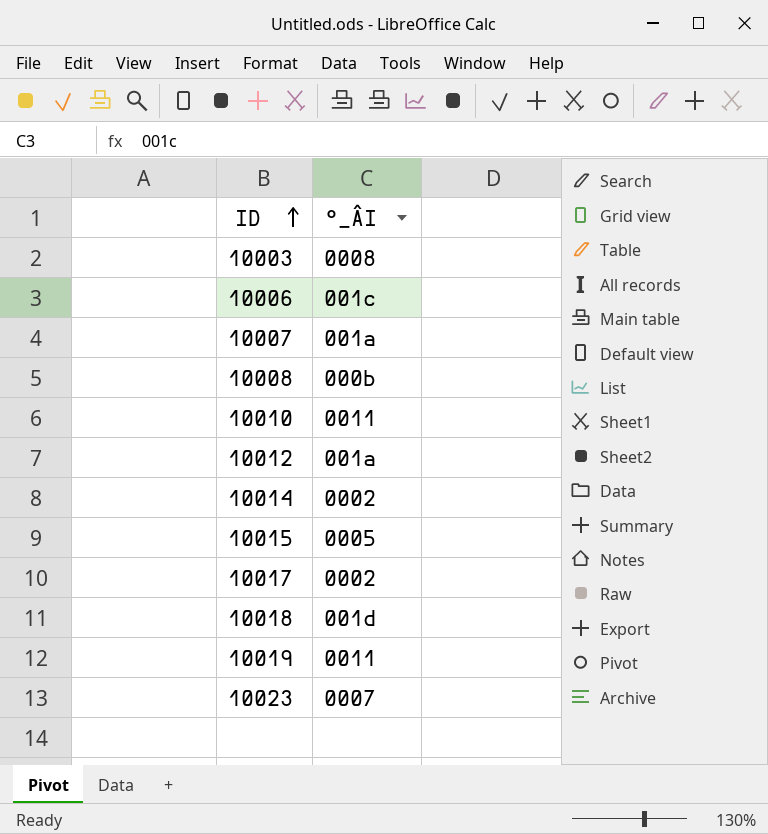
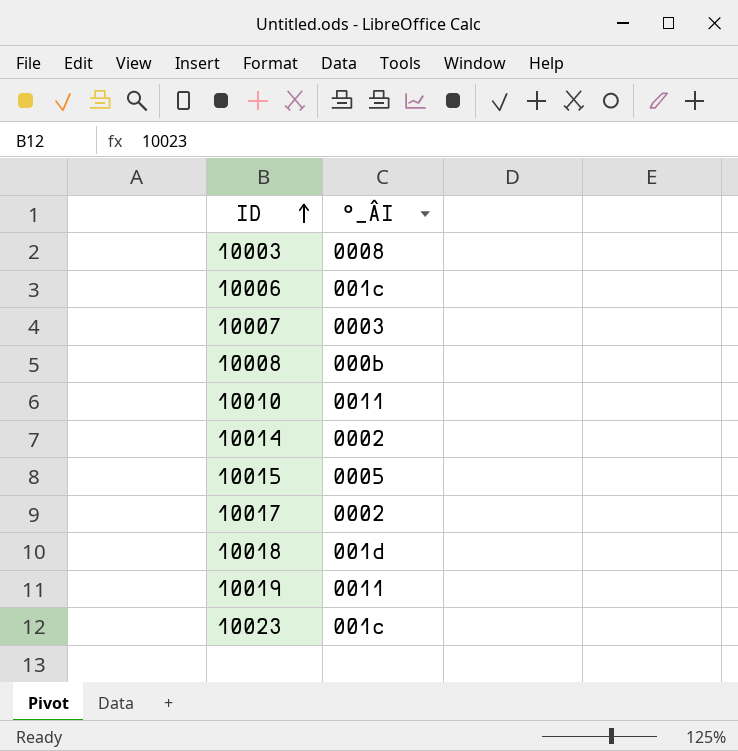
row 10012: 001a -> none
10007 | °_ÂI: 001a -> 0003
10023 | °_ÂI: 0007 -> 001c

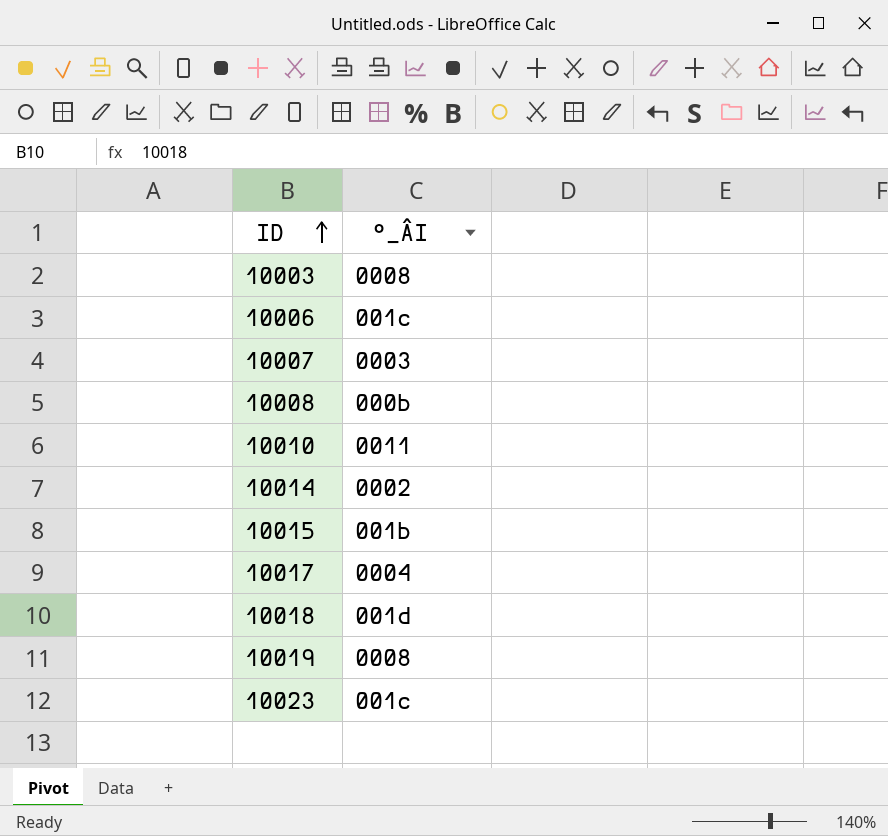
10015 | °_ÂI: 0005 -> 001b
10017 | °_ÂI: 0002 -> 0004
10019 | °_ÂI: 0011 -> 0008

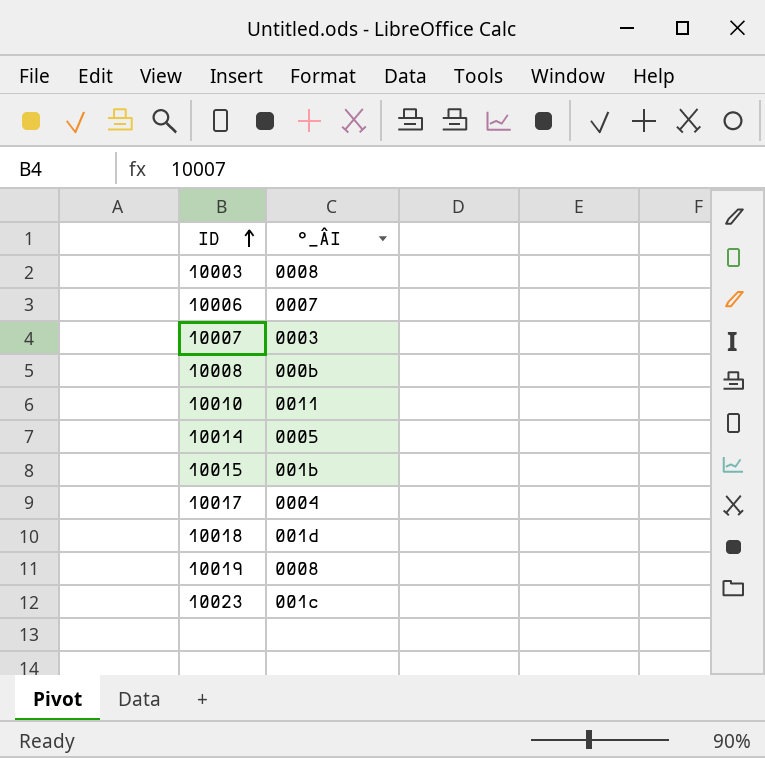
10006 | °_ÂI: 001c -> 0007
10014 | °_ÂI: 0002 -> 0005

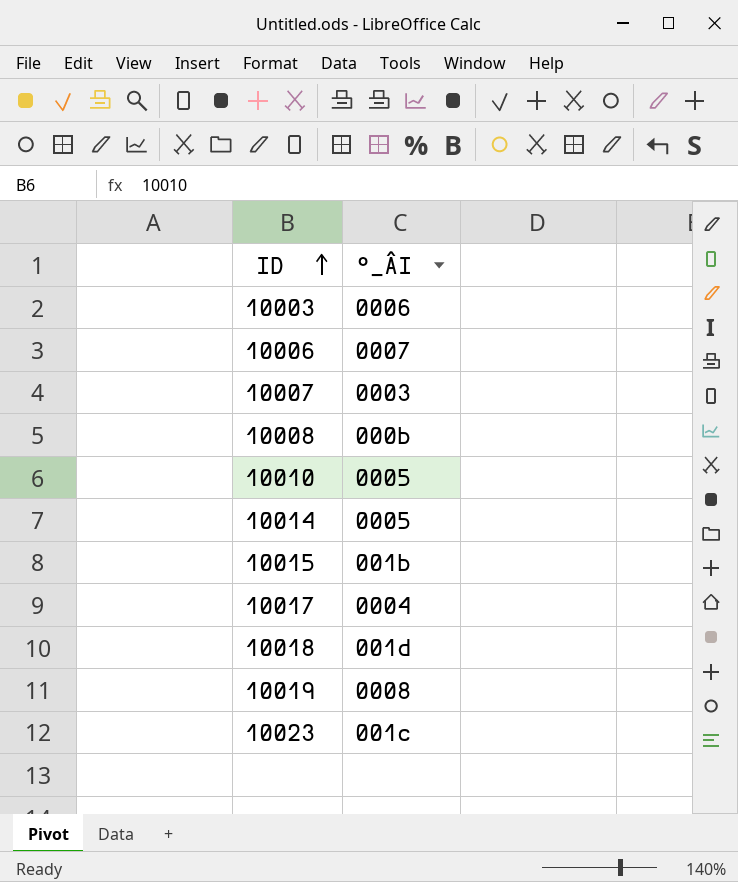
10003 | °_ÂI: 0008 -> 0006
10010 | °_ÂI: 0011 -> 0005

